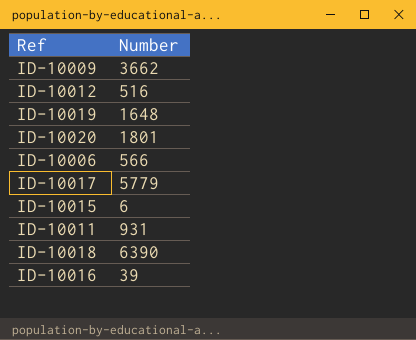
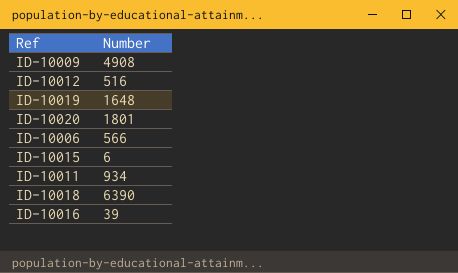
row ID-10017: 5779 -> none
ID-10009 | Number: 3662 -> 4908
ID-10011 | Number: 931 -> 934

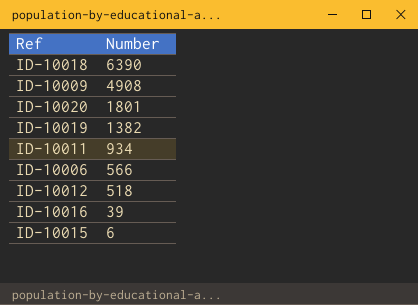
row order: none -> Number descending
ID-10019 | Number: 1648 -> 1382
ID-10012 | Number: 516 -> 518

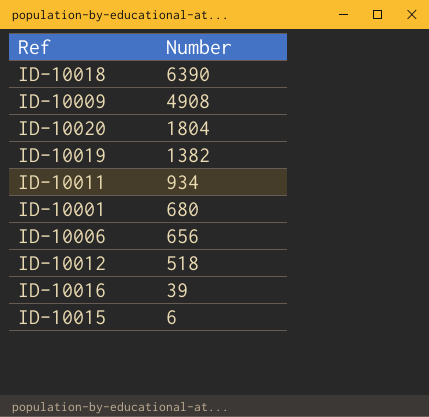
ID-10020 | Number: 1801 -> 1804
row ID-10001: none -> 680
ID-10006 | Number: 566 -> 656

